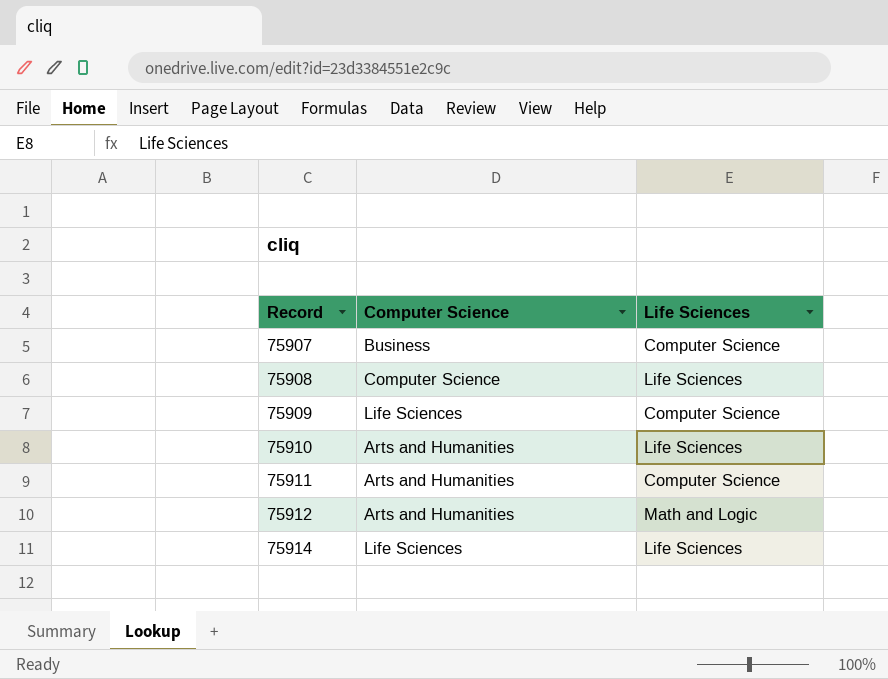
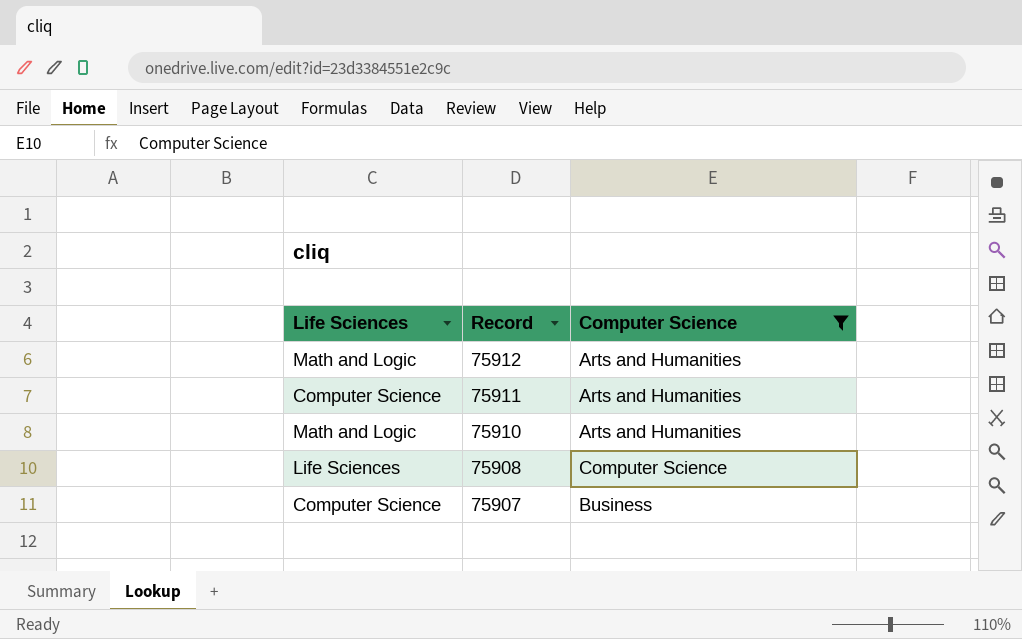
filter: none -> Computer Science != Life Sciences
row order: Record ascending -> Record descending
column Life Sciences | position: 3 -> 1
75910 | Life Sciences: Life Sciences -> Math and Logic

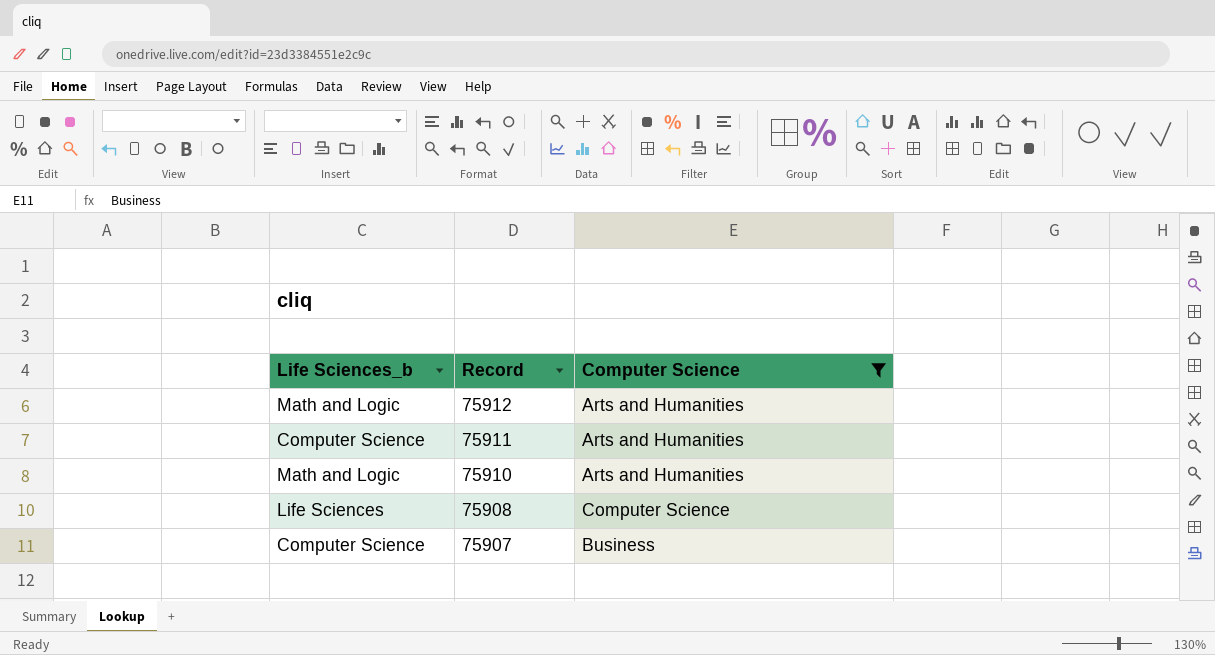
column name: Life Sciences -> Life Sciences_b

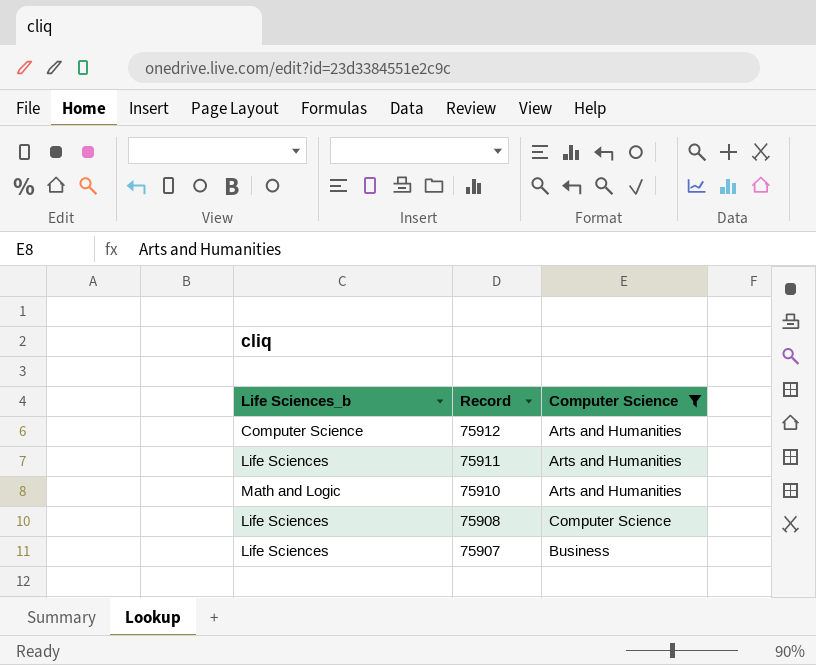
75912 | Life Sciences_b: Math and Logic -> Computer Science
75911 | Life Sciences_b: Computer Science -> Life Sciences
75907 | Life Sciences_b: Computer Science -> Life Sciences

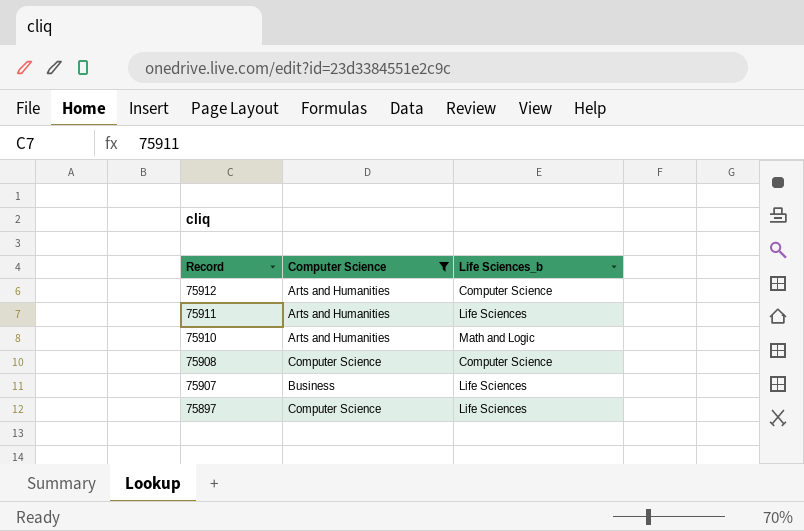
column Life Sciences_b | position: 1 -> 3
75908 | Life Sciences_b: Life Sciences -> Computer Science
row 75897: none -> Computer Science | Life Sciences

